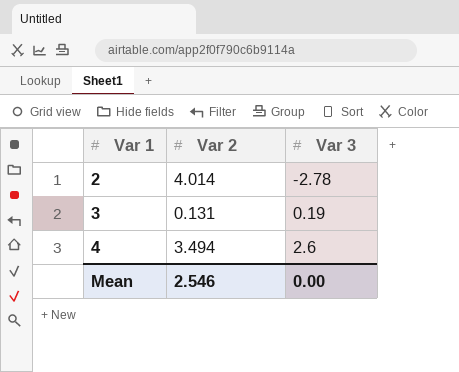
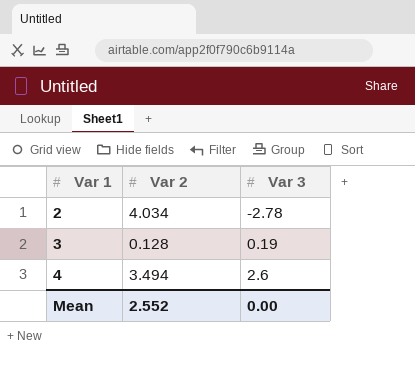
2 | Var 2: 4.014 -> 4.034
3 | Var 2: 0.131 -> 0.128
Mean | Var 2: 2.546 -> 2.552

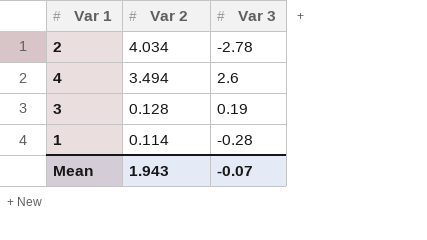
row order: Var 1 ascending -> Var 2 descending
row 1: none -> 0.114 | -0.28
Mean | Var 2: 2.552 -> 1.943
Mean | Var 3: 0.00 -> -0.07

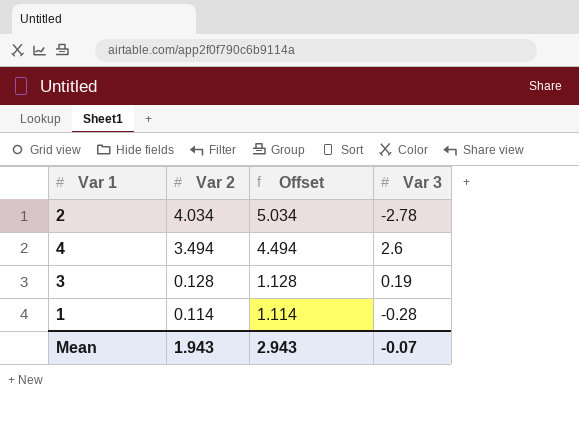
column Offset | formula: none -> [Var 2] + 1

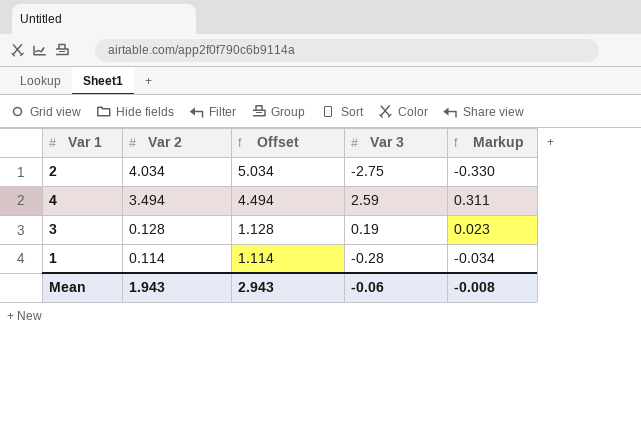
column Markup | formula: none -> [Var 3] * 0.12
2 | Var 3: -2.78 -> -2.75
4 | Var 3: 2.6 -> 2.59
Mean | Var 3: -0.07 -> -0.06

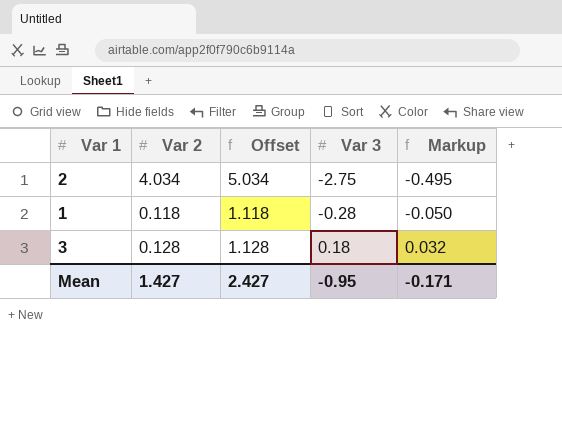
row order: Var 2 descending -> Var 3 ascending
column Markup | formula: [Var 3] * 0.12 -> [Var 3] * 0.18
row 4: 3.494 | 4.494 | 2.59 | 0.311 -> none
1 | Var 2: 0.114 -> 0.118
1 | Offset: 1.114 -> 1.118
3 | Var 3: 0.19 -> 0.18
Mean | Var 2: 1.943 -> 1.427
Mean | Offset: 2.943 -> 2.427
Mean | Var 3: -0.06 -> -0.95
Mean | Markup: -0.008 -> -0.171

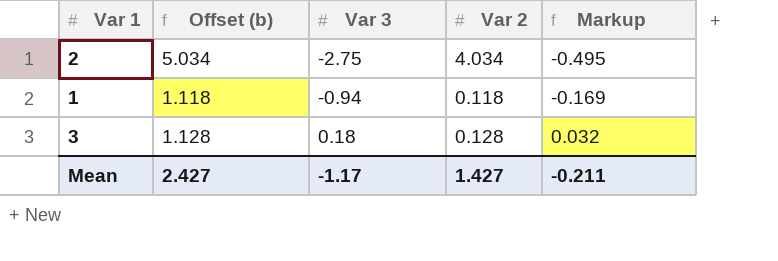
column name: Offset -> Offset (b)
column Var 2 | position: 2 -> 4
1 | Var 3: -0.28 -> -0.94
1 | Markup: -0.050 -> -0.169
Mean | Var 3: -0.95 -> -1.17
Mean | Markup: -0.171 -> -0.211

